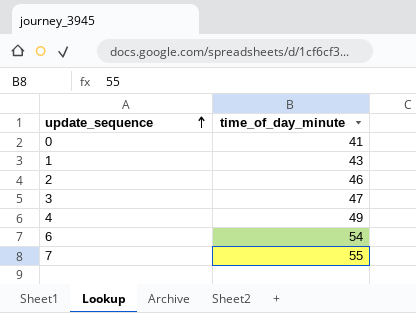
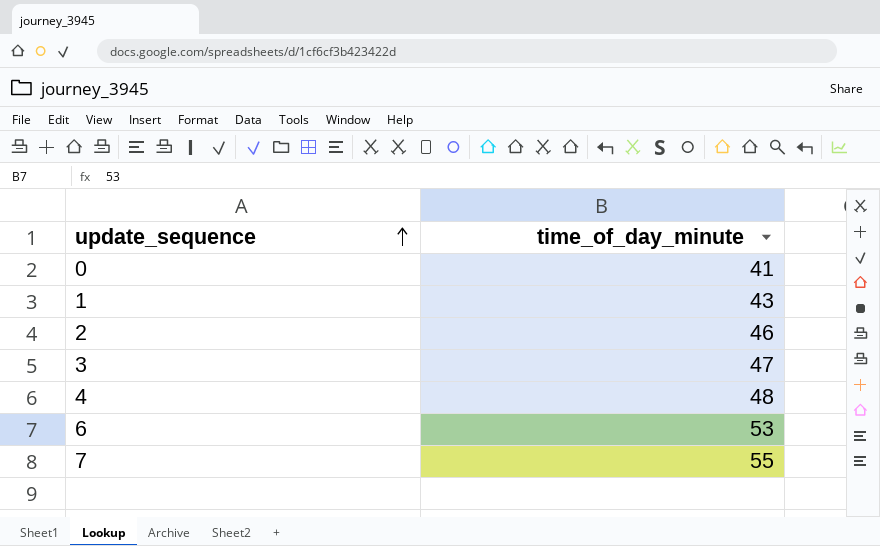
4 | time_of_day_minute: 49 -> 48
6 | time_of_day_minute: 54 -> 53

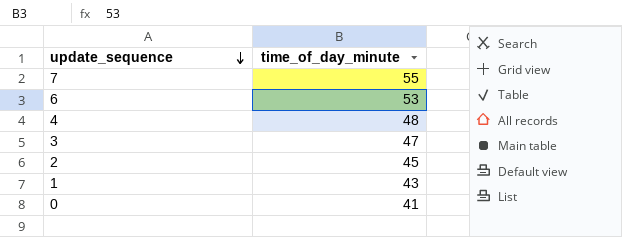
row order: update_sequence ascending -> update_sequence descending
2 | time_of_day_minute: 46 -> 45

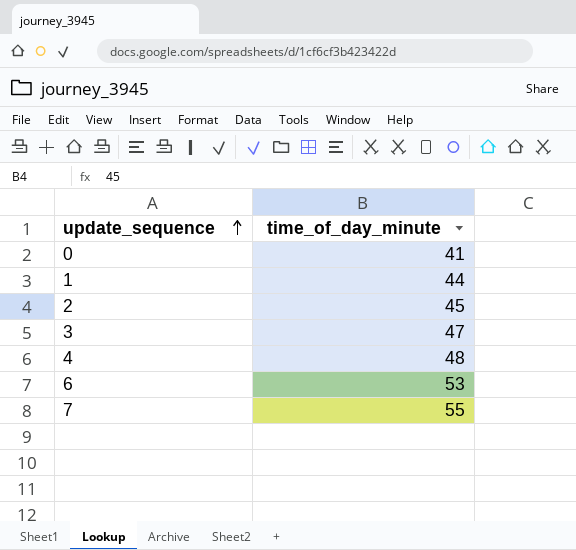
row order: update_sequence descending -> update_sequence ascending
1 | time_of_day_minute: 43 -> 44

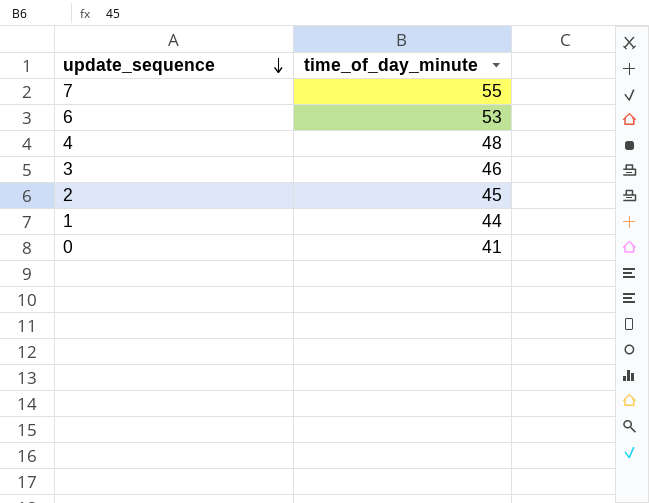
row order: update_sequence ascending -> update_sequence descending
3 | time_of_day_minute: 47 -> 46

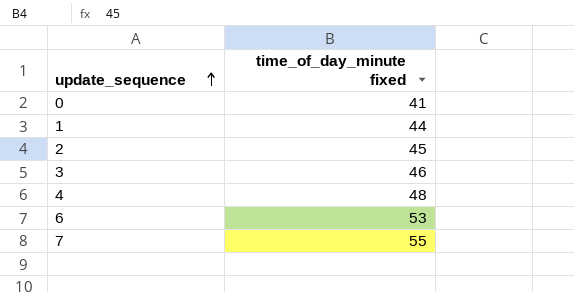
row order: update_sequence descending -> update_sequence ascending
column name: time_of_day_minute -> time_of_day_minute fixed

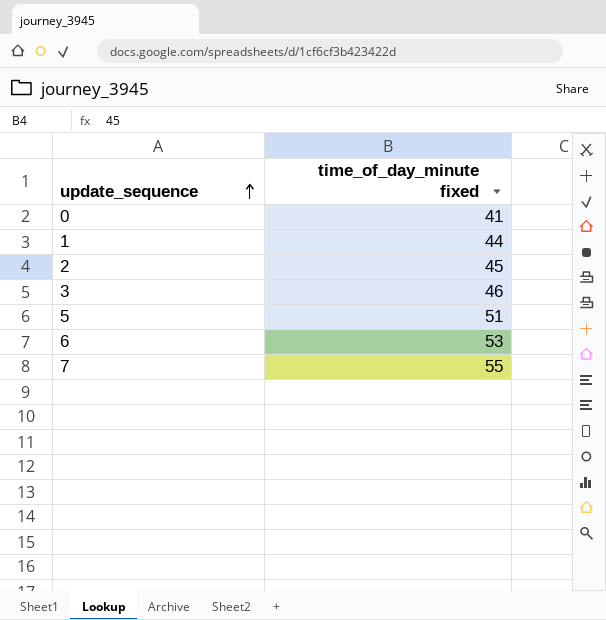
row 4: 48 -> none
row 5: none -> 51

